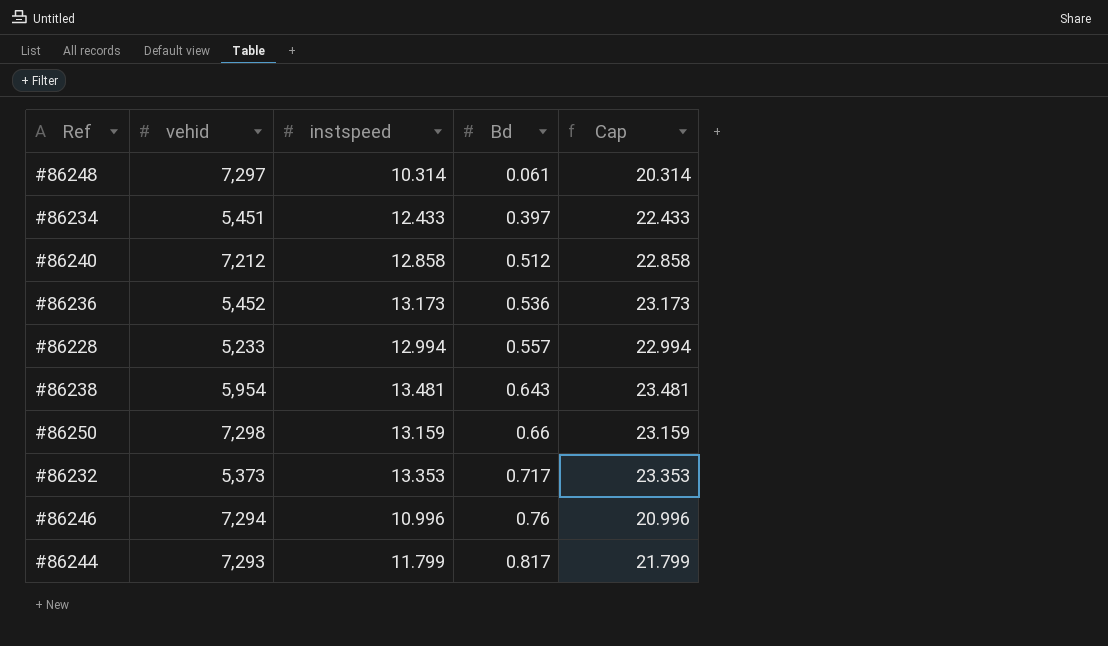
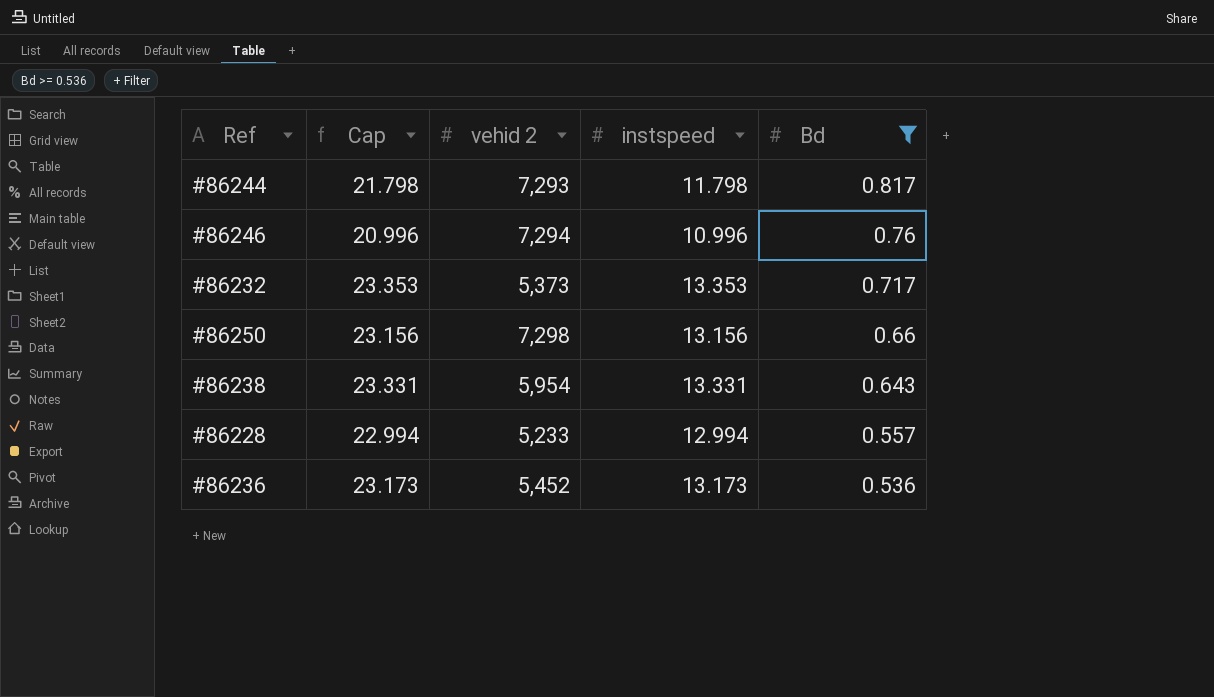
filter: none -> Bd >= 0.536
row order: Bd ascending -> Bd descending
column Cap | position: 5 -> 2
column name: vehid -> vehid 2
#86244 | Cap: 21.799 -> 21.798
#86244 | instspeed: 11.799 -> 11.798
#86250 | Cap: 23.159 -> 23.156
#86250 | instspeed: 13.159 -> 13.156
#86238 | Cap: 23.481 -> 23.331
#86238 | instspeed: 13.481 -> 13.331

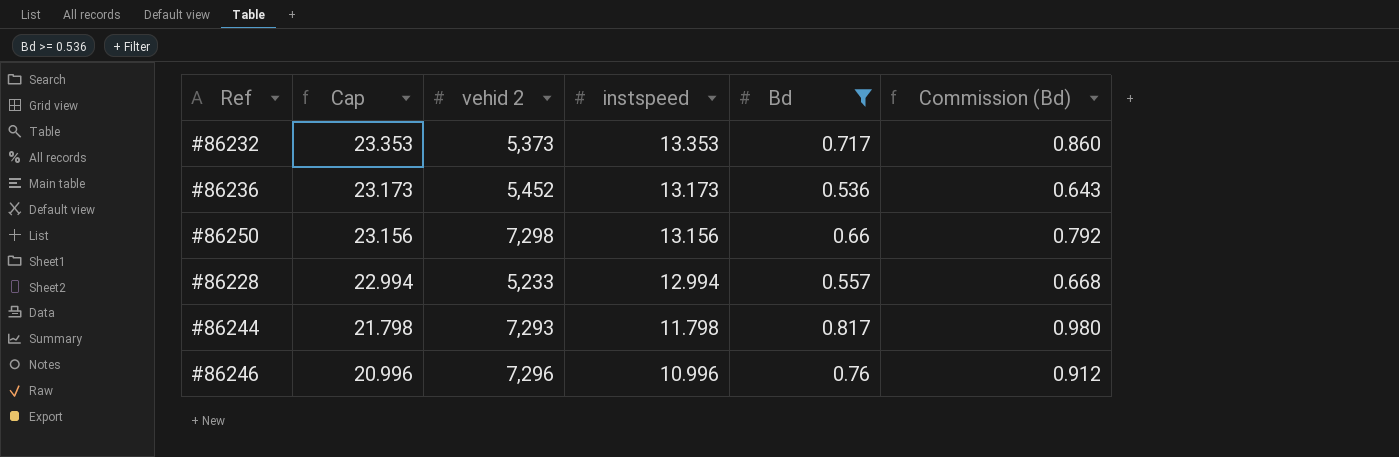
row order: Bd descending -> Cap descending
column Commission (Bd) | formula: none -> [Bd] * 1.2
row #86238: 23.331 | 5,954 | 13.331 | 0.643 -> none
#86246 | vehid 2: 7,294 -> 7,296

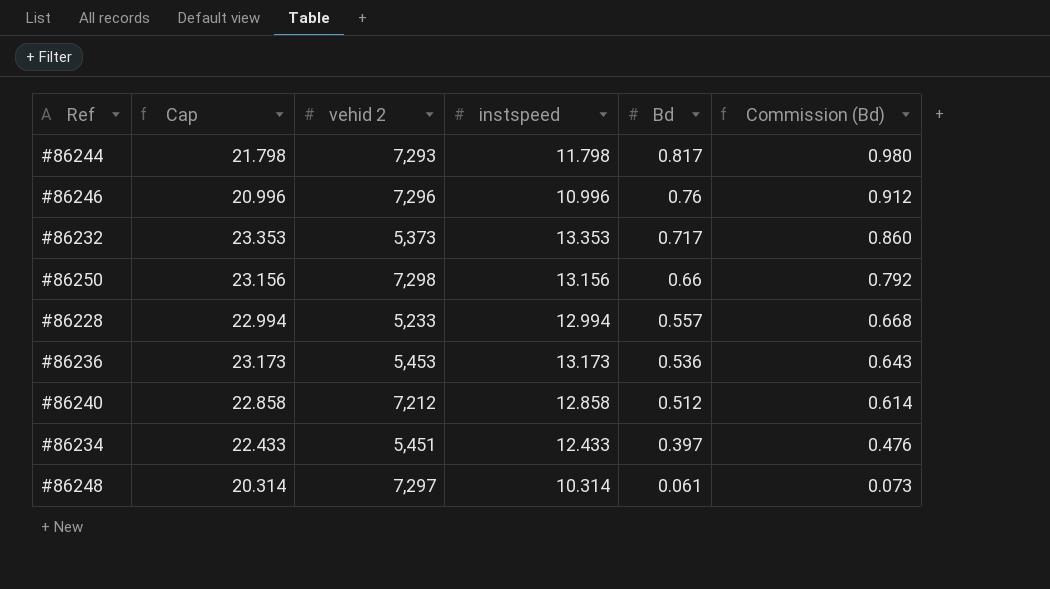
filter: Bd >= 0.536 -> none
row order: Cap descending -> Bd descending
#86236 | vehid 2: 5,452 -> 5,453

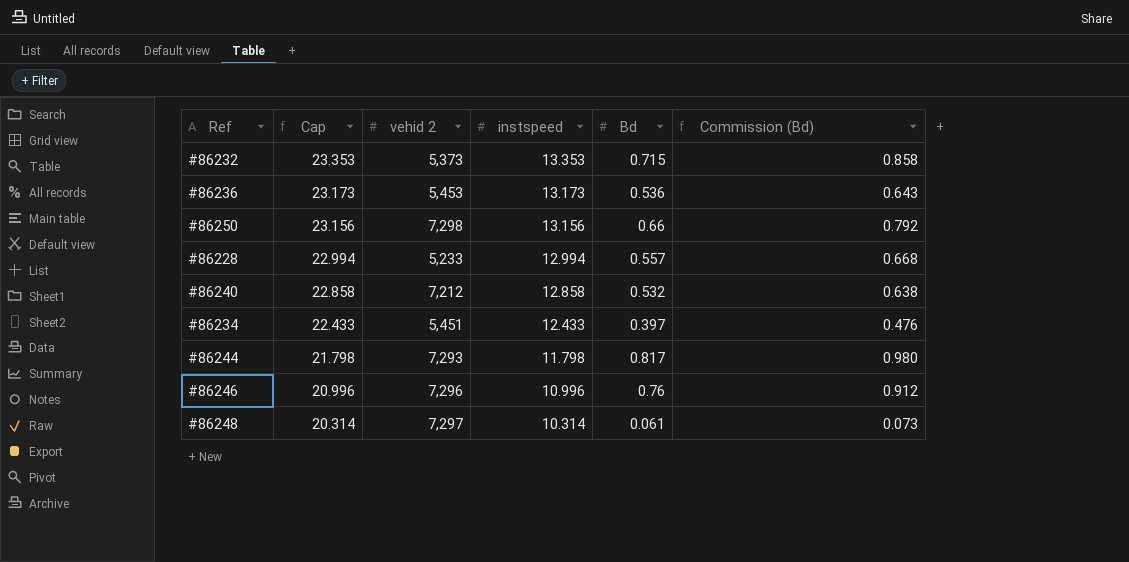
row order: Bd descending -> Cap descending
#86232 | Bd: 0.717 -> 0.715
#86232 | Commission (Bd): 0.860 -> 0.858
#86240 | Bd: 0.512 -> 0.532
#86240 | Commission (Bd): 0.614 -> 0.638

